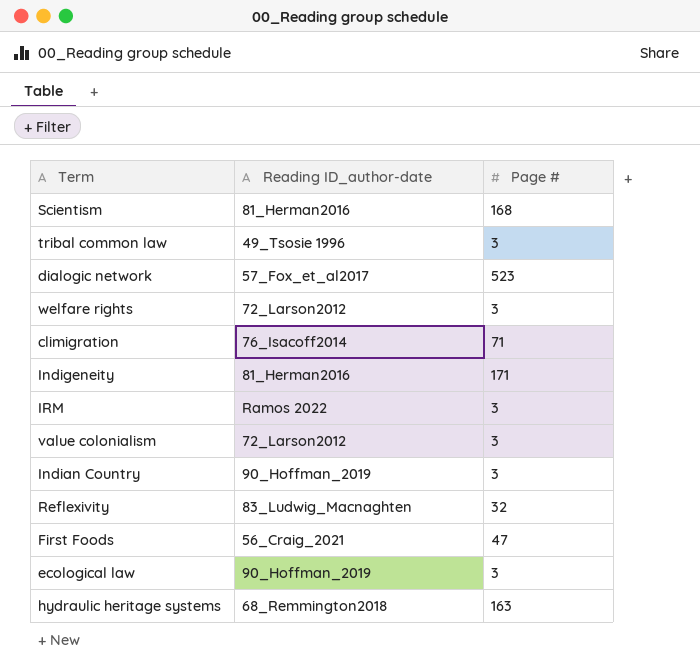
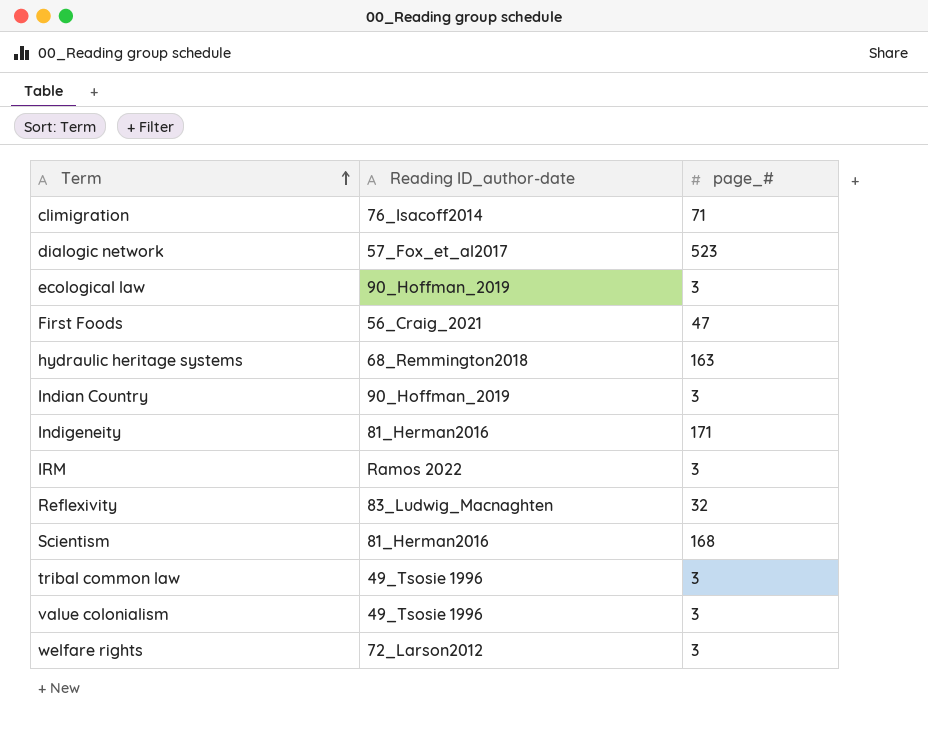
row order: none -> Term ascending
column name: Page # -> page_#
value colonialism | Reading ID_author-date: 72_Larson2012 -> 49_Tsosie 1996

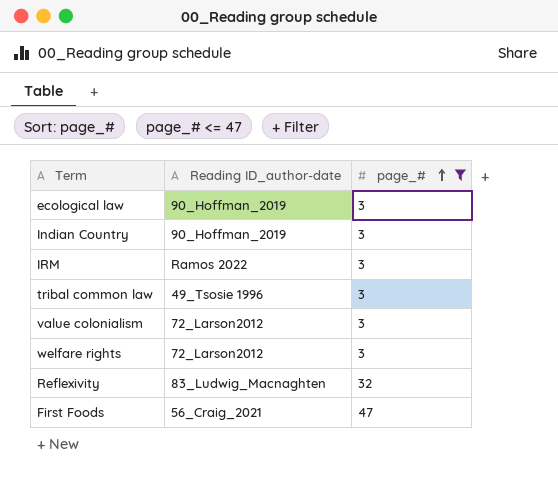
filter: none -> page_# <= 47
row order: Term ascending -> page_# ascending
value colonialism | Reading ID_author-date: 49_Tsosie 1996 -> 72_Larson2012

